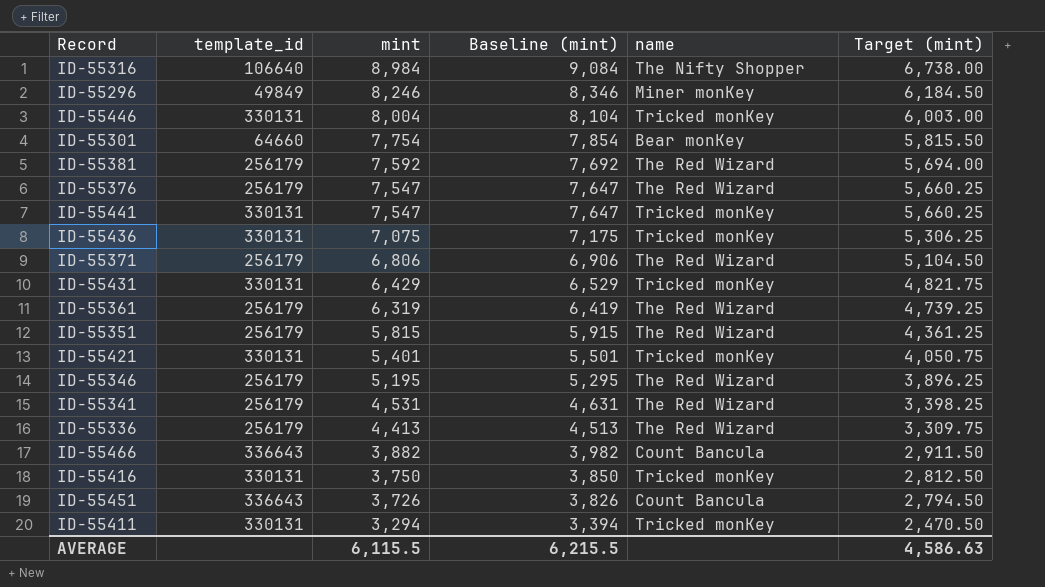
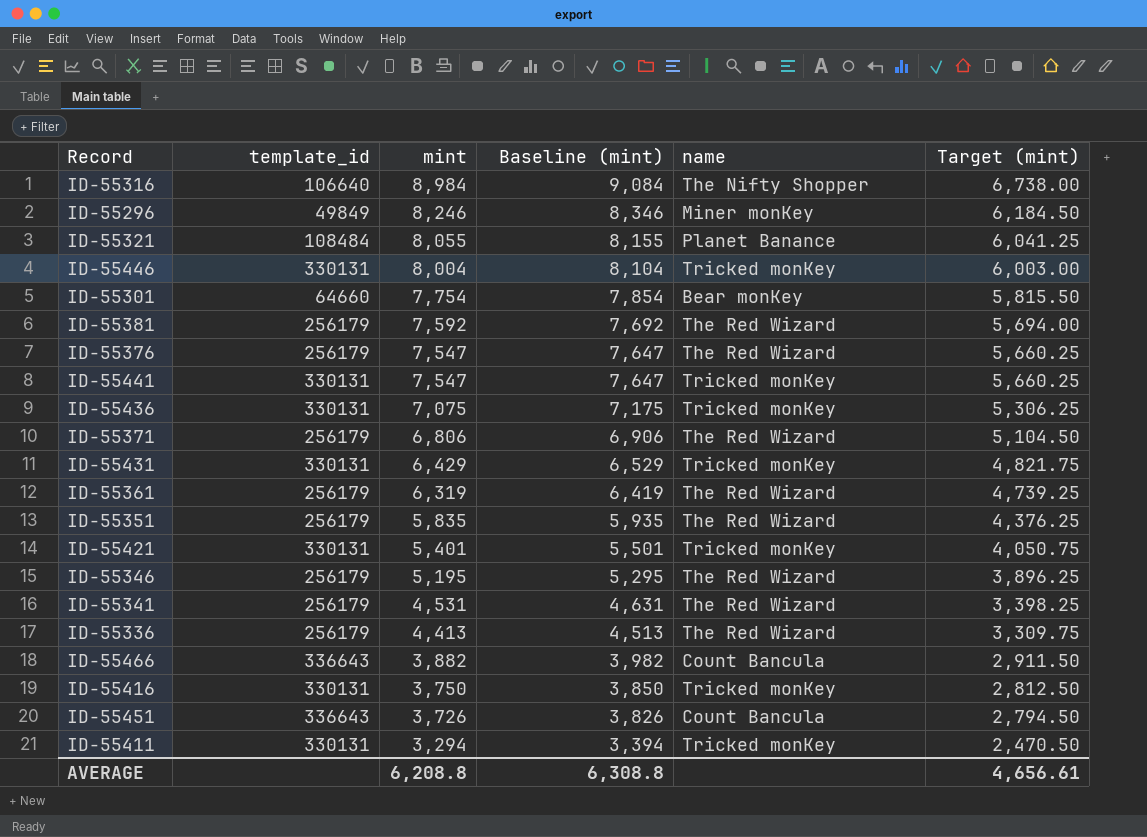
row ID-55321: none -> 108484 | 8,055 | 8,155 | Planet Banance | 6,041.25
ID-55351 | mint: 5,815 -> 5,835
ID-55351 | Baseline (mint): 5,915 -> 5,935
ID-55351 | Target (mint): 4,361.25 -> 4,376.25
AVERAGE | mint: 6,115.5 -> 6,208.8
AVERAGE | Baseline (mint): 6,215.5 -> 6,308.8
AVERAGE | Target (mint): 4,586.63 -> 4,656.61

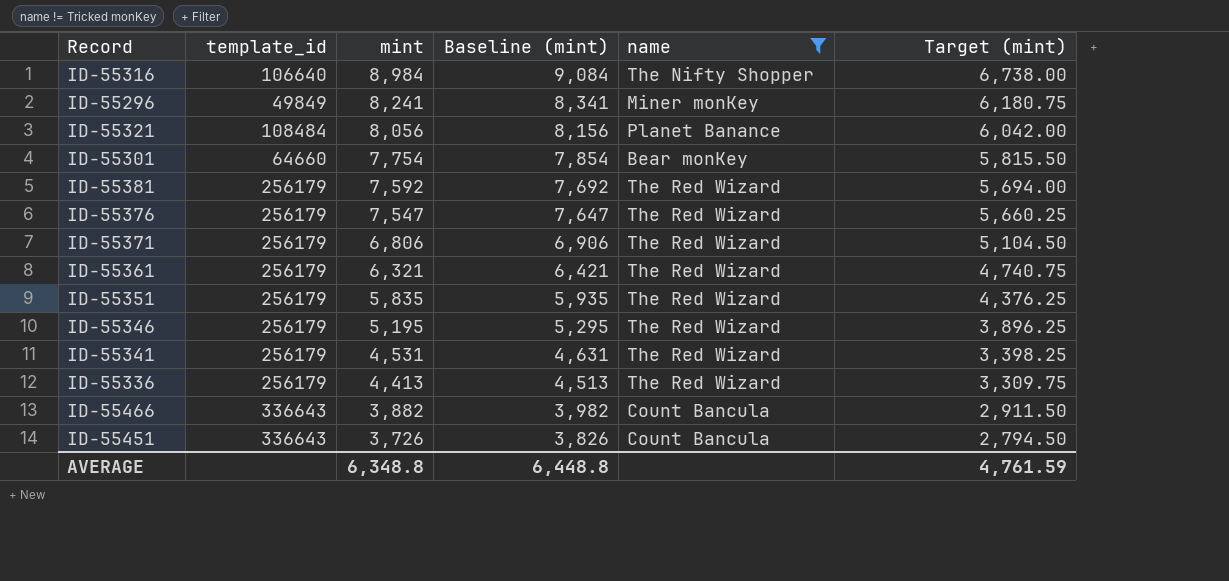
filter: none -> name != Tricked monKey
ID-55296 | mint: 8,246 -> 8,241
ID-55296 | Baseline (mint): 8,346 -> 8,341
ID-55296 | Target (mint): 6,184.50 -> 6,180.75
ID-55321 | mint: 8,055 -> 8,056
ID-55321 | Baseline (mint): 8,155 -> 8,156
ID-55321 | Target (mint): 6,041.25 -> 6,042.00
ID-55361 | mint: 6,319 -> 6,321
ID-55361 | Baseline (mint): 6,419 -> 6,421
ID-55361 | Target (mint): 4,739.25 -> 4,740.75
AVERAGE | mint: 6,208.8 -> 6,348.8
AVERAGE | Baseline (mint): 6,308.8 -> 6,448.8
AVERAGE | Target (mint): 4,656.61 -> 4,761.59

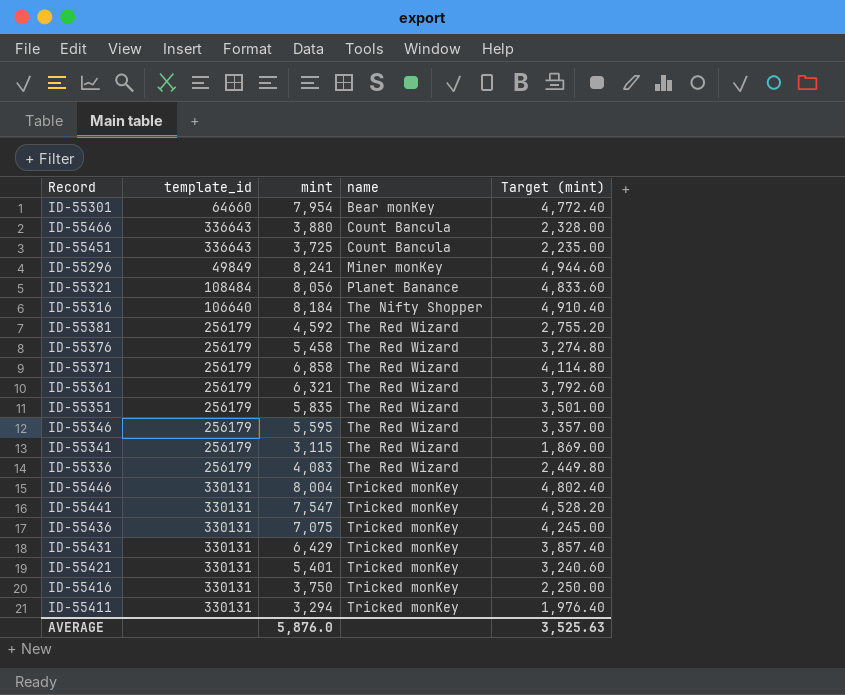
filter: name != Tricked monKey -> none
row order: mint descending -> name ascending
column Baseline (mint) | formula: [mint] + 100 -> none
column Target (mint) | formula: [mint] * 0.75 -> [mint] * 0.6
ID-55301 | mint: 7,754 -> 7,954
ID-55466 | mint: 3,882 -> 3,880
ID-55451 | mint: 3,726 -> 3,725
ID-55316 | mint: 8,984 -> 8,184
ID-55381 | mint: 7,592 -> 4,592
ID-55376 | mint: 7,547 -> 5,458
ID-55371 | mint: 6,806 -> 6,858
ID-55346 | mint: 5,195 -> 5,595
ID-55341 | mint: 4,531 -> 3,115
ID-55336 | mint: 4,413 -> 4,083
AVERAGE | mint: 6,348.8 -> 5,876.0
AVERAGE | Target (mint): 4,761.59 -> 3,525.63

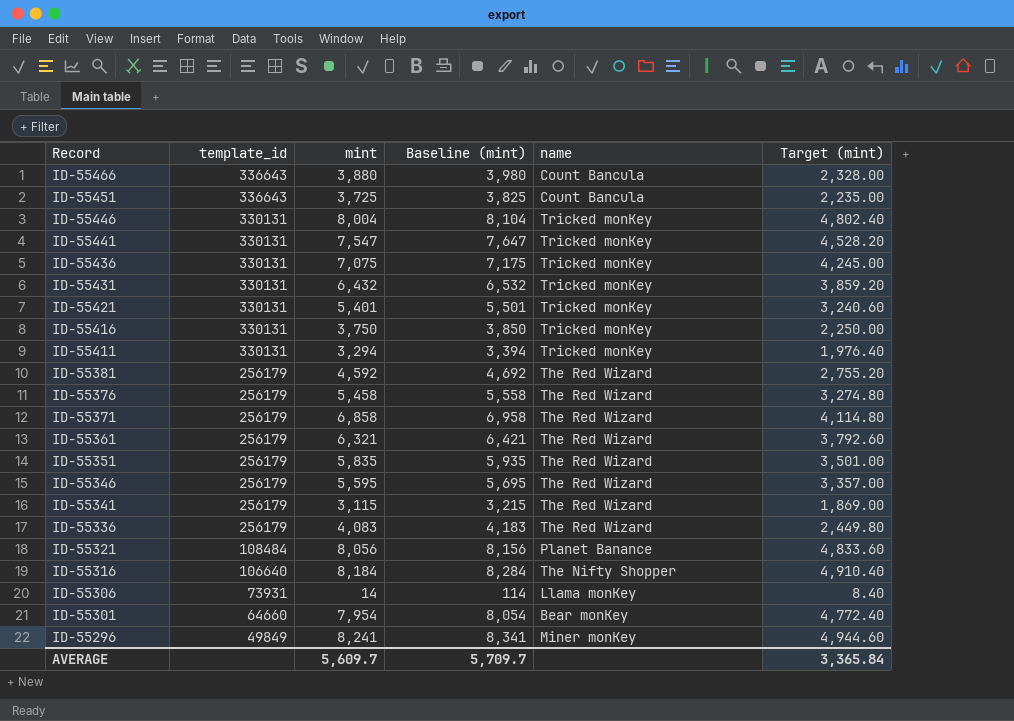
row order: name ascending -> Record descending
column Baseline (mint) | formula: none -> [mint] + 100
ID-55431 | mint: 6,429 -> 6,432
ID-55431 | Target (mint): 3,857.40 -> 3,859.20
row ID-55306: none -> 73931 | 14 | 114 | Llama monKey | 8.40
AVERAGE | mint: 5,876.0 -> 5,609.7
AVERAGE | Target (mint): 3,525.63 -> 3,365.84

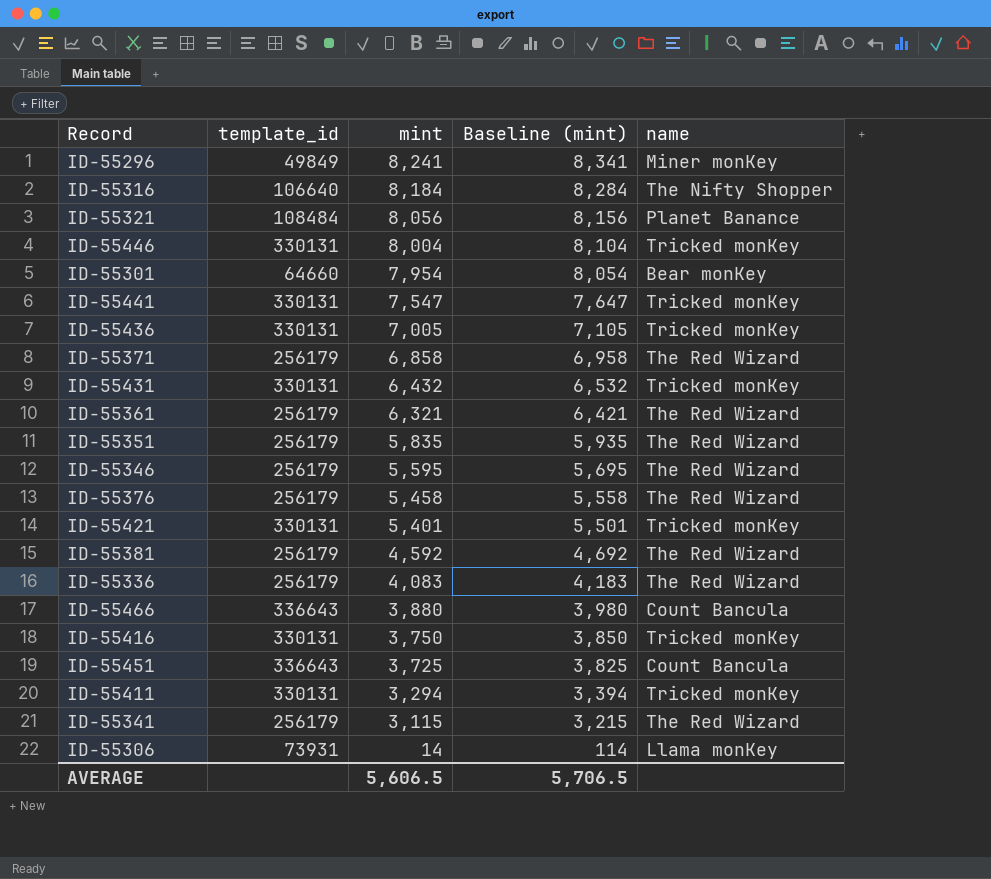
row order: Record descending -> mint descending
column Target (mint) | formula: [mint] * 0.6 -> none
ID-55436 | mint: 7,075 -> 7,005
ID-55436 | Baseline (mint): 7,175 -> 7,105
AVERAGE | mint: 5,609.7 -> 5,606.5
AVERAGE | Baseline (mint): 5,709.7 -> 5,706.5

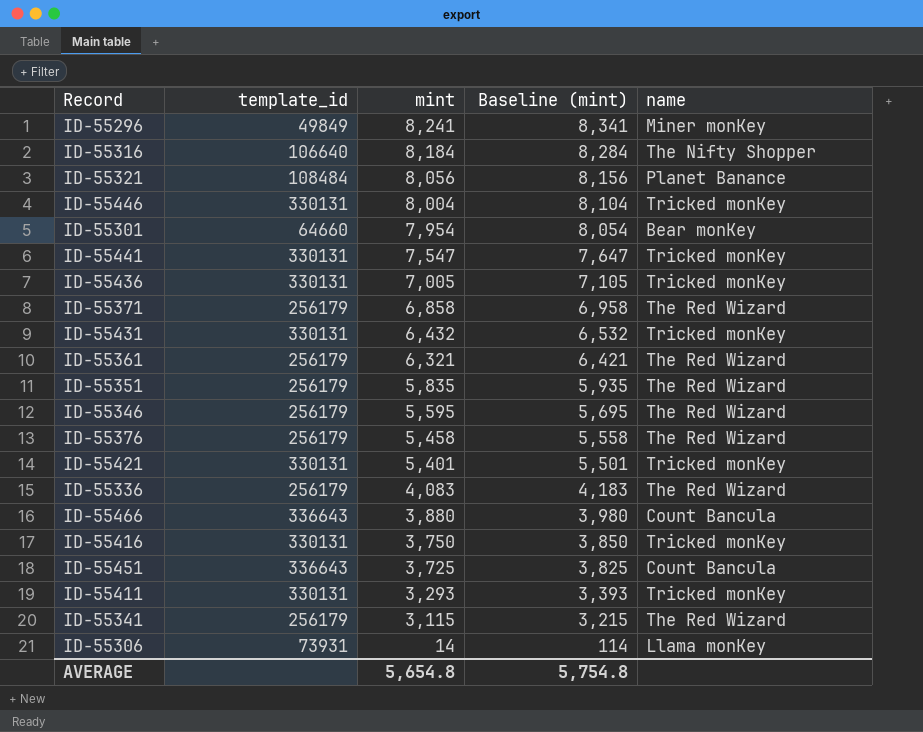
row ID-55381: 256179 | 4,592 | 4,692 | The Red Wizard -> none
ID-55411 | mint: 3,294 -> 3,293
ID-55411 | Baseline (mint): 3,394 -> 3,393
AVERAGE | mint: 5,606.5 -> 5,654.8
AVERAGE | Baseline (mint): 5,706.5 -> 5,754.8

